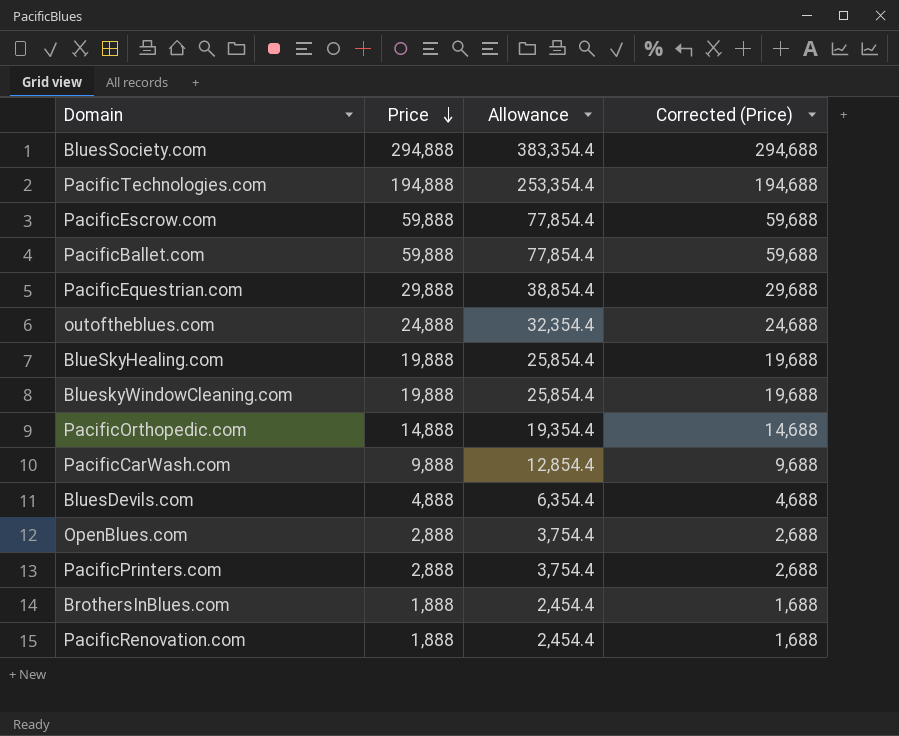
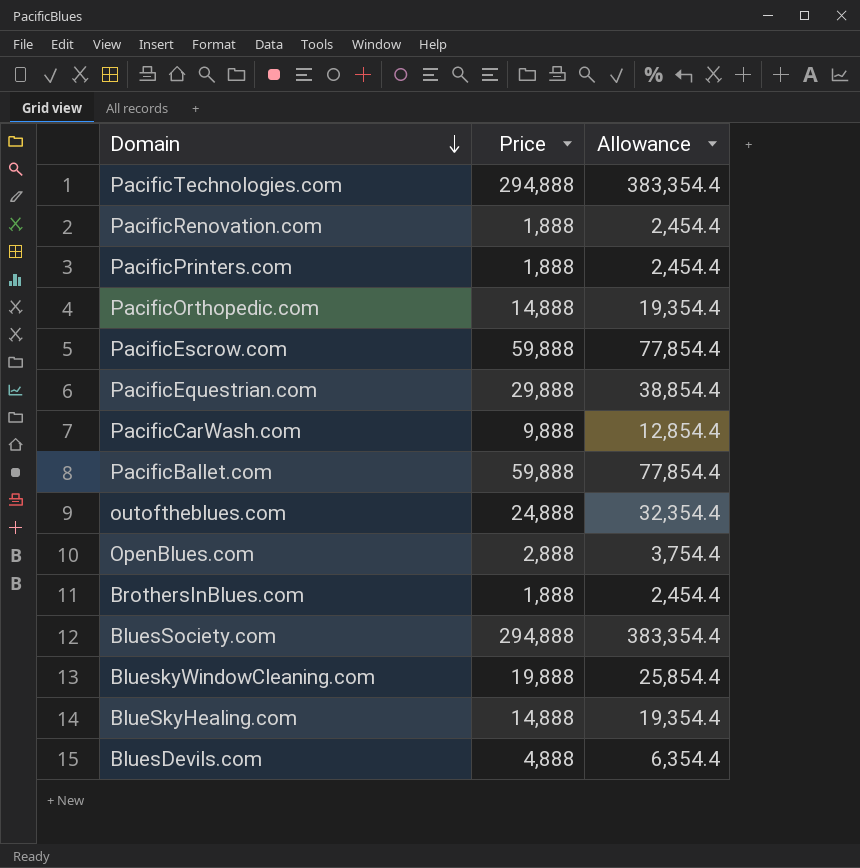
row order: Price descending -> Domain descending
column Corrected (Price) | formula: [Price] - 200 -> none
PacificTechnologies.com | Price: 194,888 -> 294,888
PacificTechnologies.com | Allowance: 253,354.4 -> 383,354.4
PacificPrinters.com | Price: 2,888 -> 1,888
PacificPrinters.com | Allowance: 3,754.4 -> 2,454.4
BlueSkyHealing.com | Price: 19,888 -> 14,888
BlueSkyHealing.com | Allowance: 25,854.4 -> 19,354.4

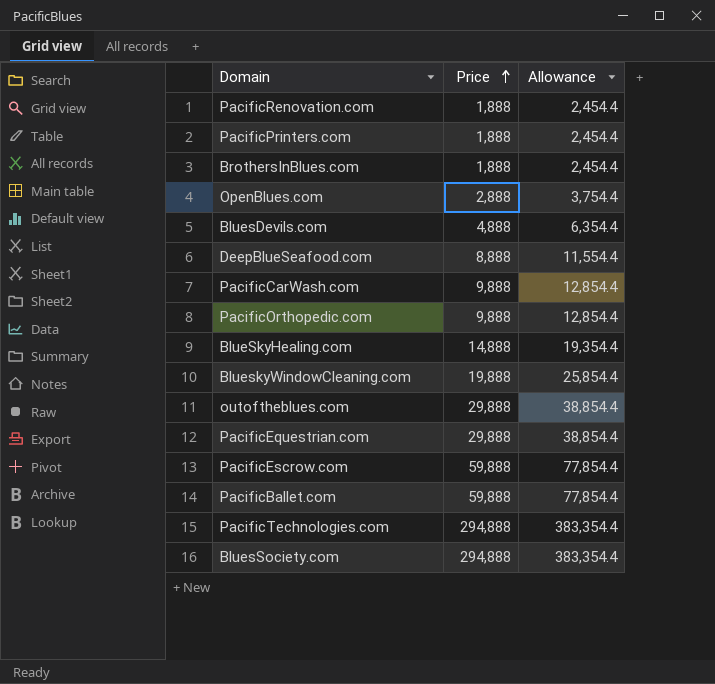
row order: Domain descending -> Price ascending
row DeepBlueSeafood.com: none -> 8,888 | 11,554.4
PacificOrthopedic.com | Price: 14,888 -> 9,888
PacificOrthopedic.com | Allowance: 19,354.4 -> 12,854.4
outoftheblues.com | Price: 24,888 -> 29,888
outoftheblues.com | Allowance: 32,354.4 -> 38,854.4

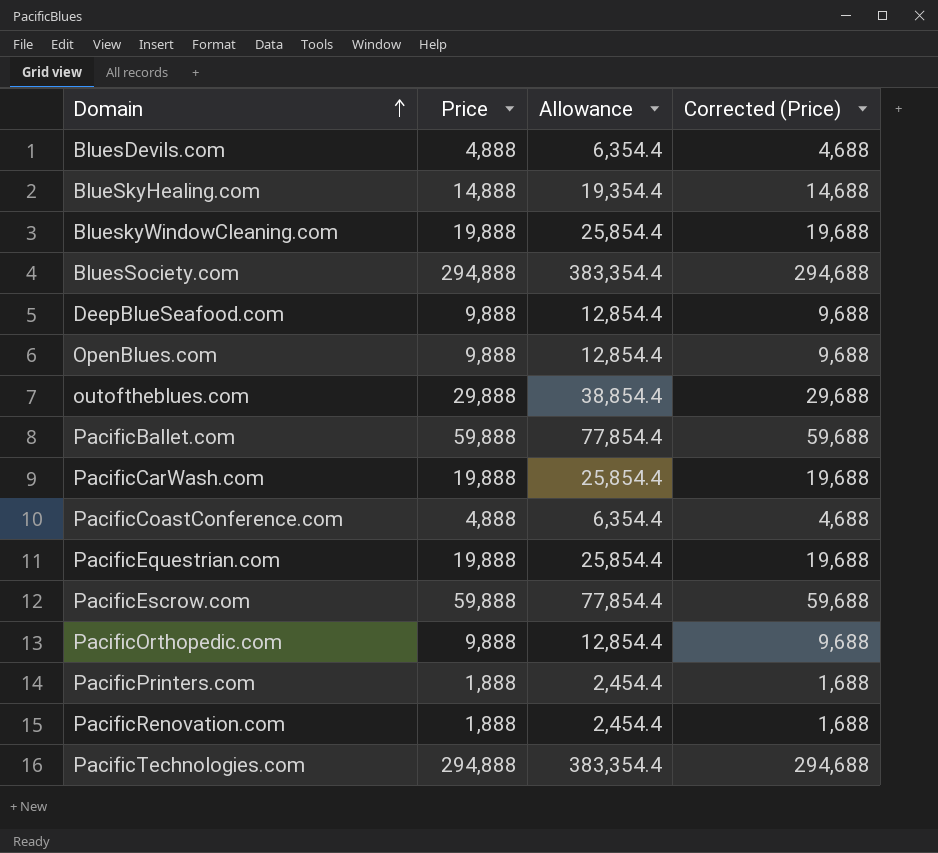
row order: Price ascending -> Domain ascending
column Corrected (Price) | formula: none -> [Price] - 200
row BrothersInBlues.com: 1,888 | 2,454.4 -> none
DeepBlueSeafood.com | Price: 8,888 -> 9,888
DeepBlueSeafood.com | Allowance: 11,554.4 -> 12,854.4
OpenBlues.com | Price: 2,888 -> 9,888
OpenBlues.com | Allowance: 3,754.4 -> 12,854.4
PacificCarWash.com | Price: 9,888 -> 19,888
PacificCarWash.com | Allowance: 12,854.4 -> 25,854.4
row PacificCoastConference.com: none -> 4,888 | 6,354.4 | 4,688
PacificEquestrian.com | Price: 29,888 -> 19,888
PacificEquestrian.com | Allowance: 38,854.4 -> 25,854.4

